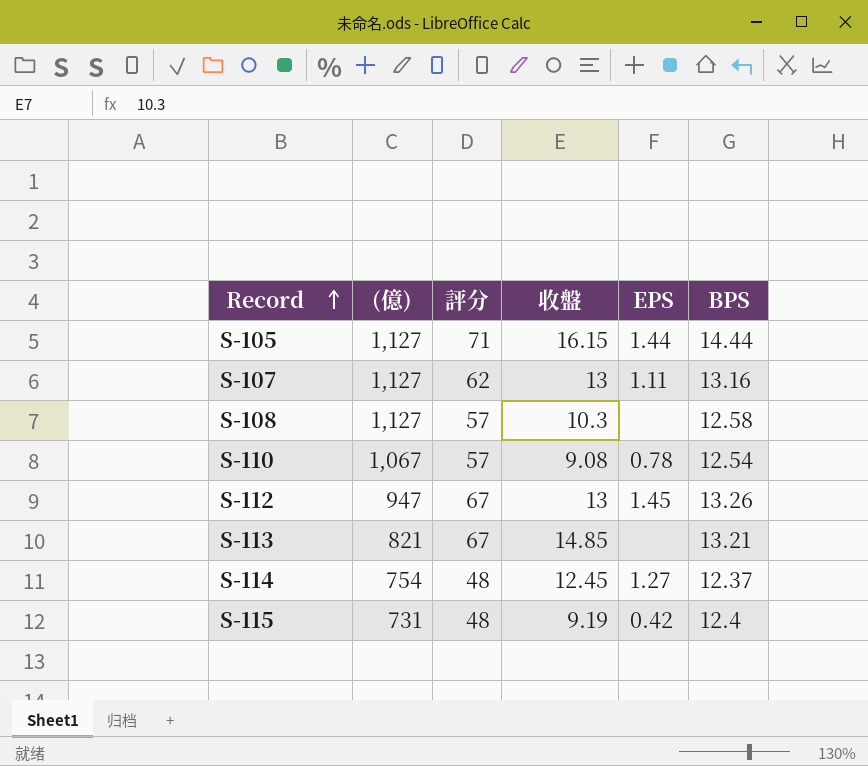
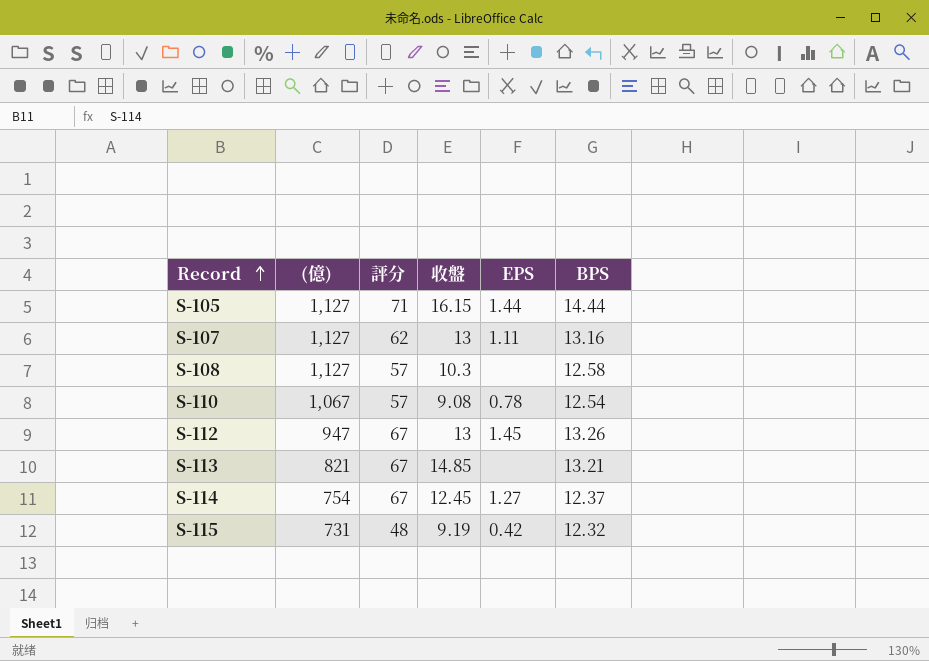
S-114 | 評分: 48 -> 67
S-115 | BPS: 12.4 -> 12.32

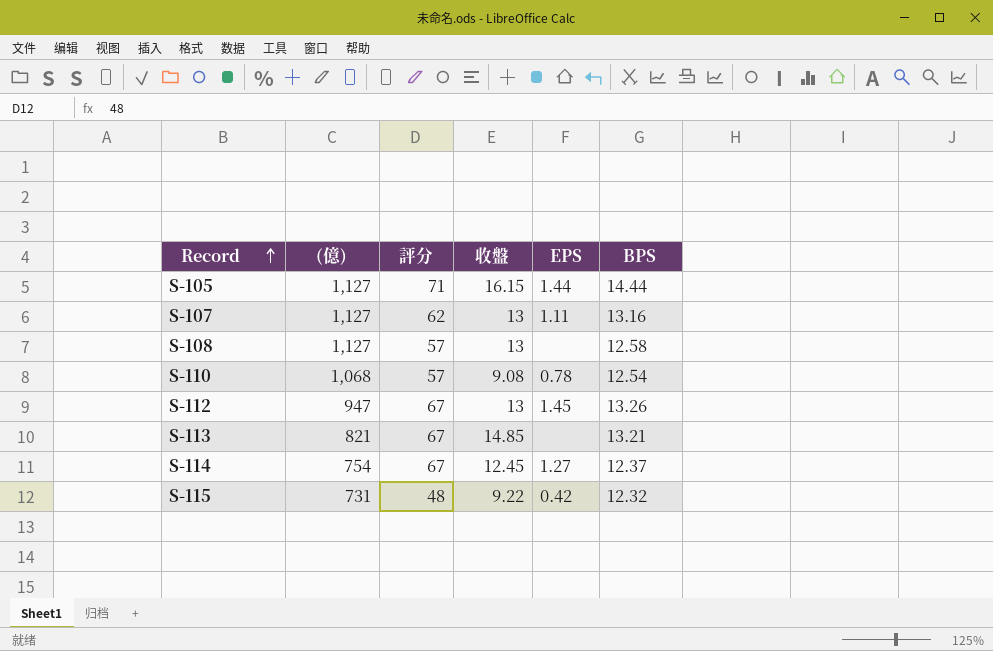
S-108 | 收盤: 10.3 -> 13
S-110 | (億): 1,067 -> 1,068
S-115 | 收盤: 9.19 -> 9.22

